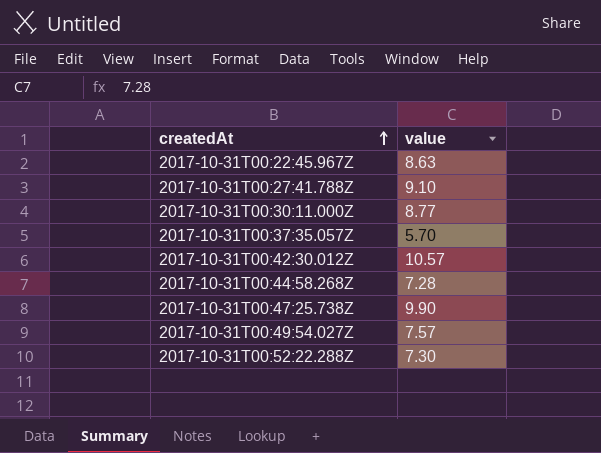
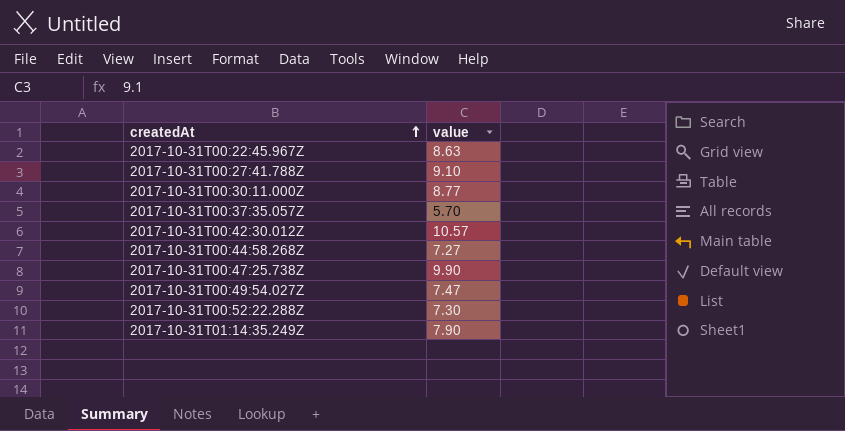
2017-10-31T00:44:58.268Z | value: 7.28 -> 7.27
2017-10-31T00:49:54.027Z | value: 7.57 -> 7.47
row 2017-10-31T01:14:35.249Z: none -> 7.90

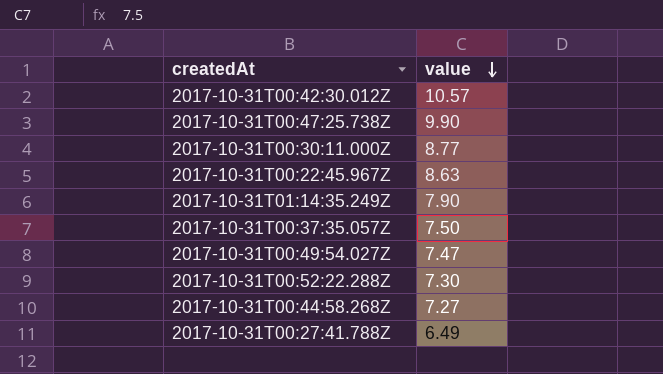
row order: createdAt ascending -> value descending
2017-10-31T00:37:35.057Z | value: 5.70 -> 7.50
2017-10-31T00:27:41.788Z | value: 9.10 -> 6.49

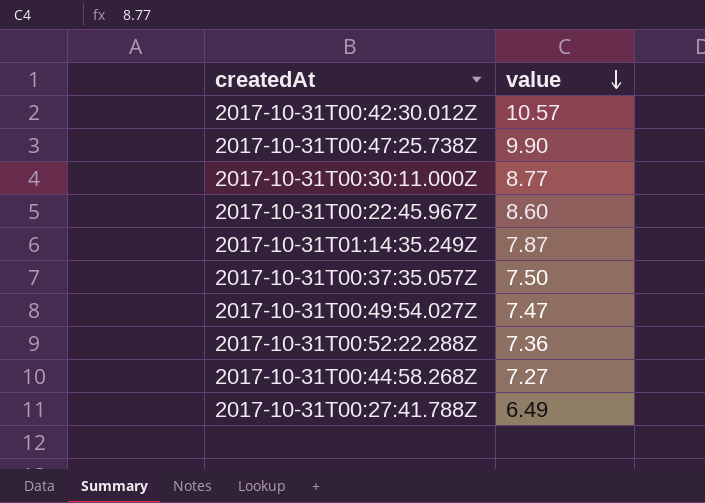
2017-10-31T00:22:45.967Z | value: 8.63 -> 8.60
2017-10-31T01:14:35.249Z | value: 7.90 -> 7.87
2017-10-31T00:52:22.288Z | value: 7.30 -> 7.36

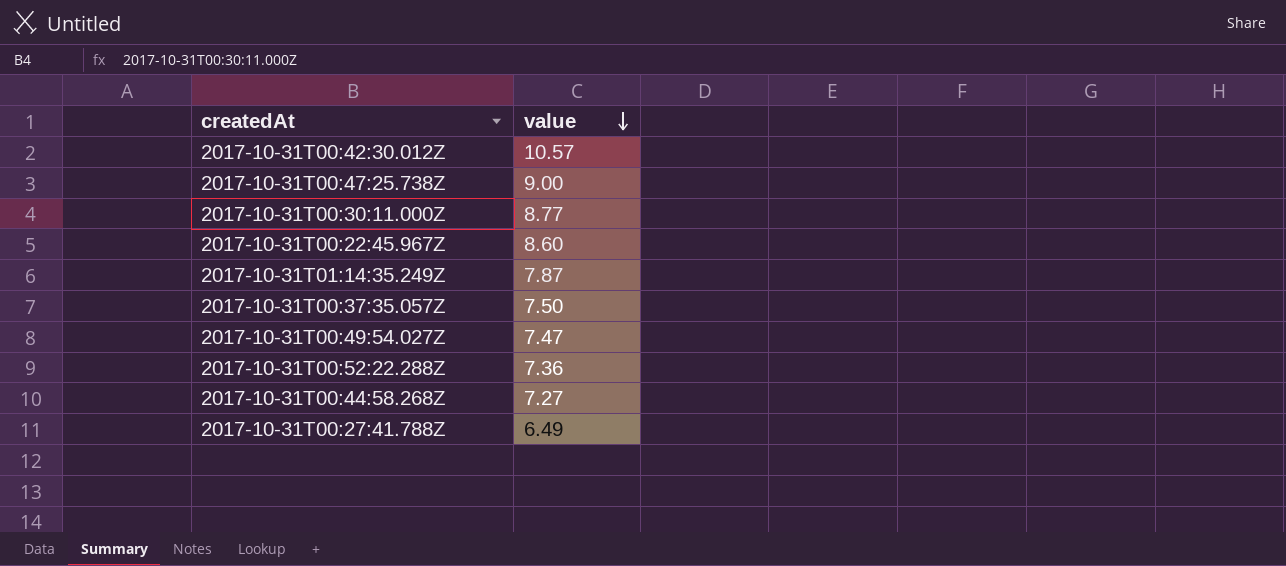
2017-10-31T00:47:25.738Z | value: 9.90 -> 9.00

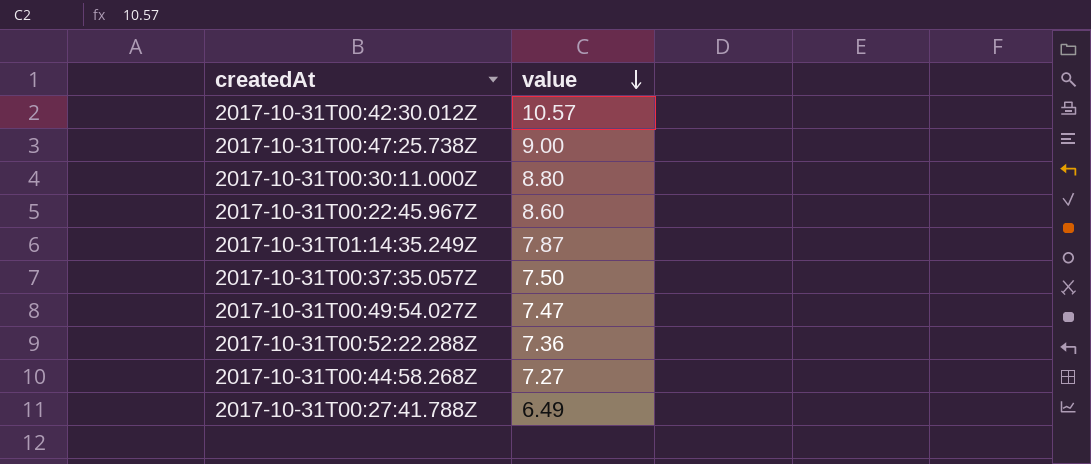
2017-10-31T00:30:11.000Z | value: 8.77 -> 8.80

